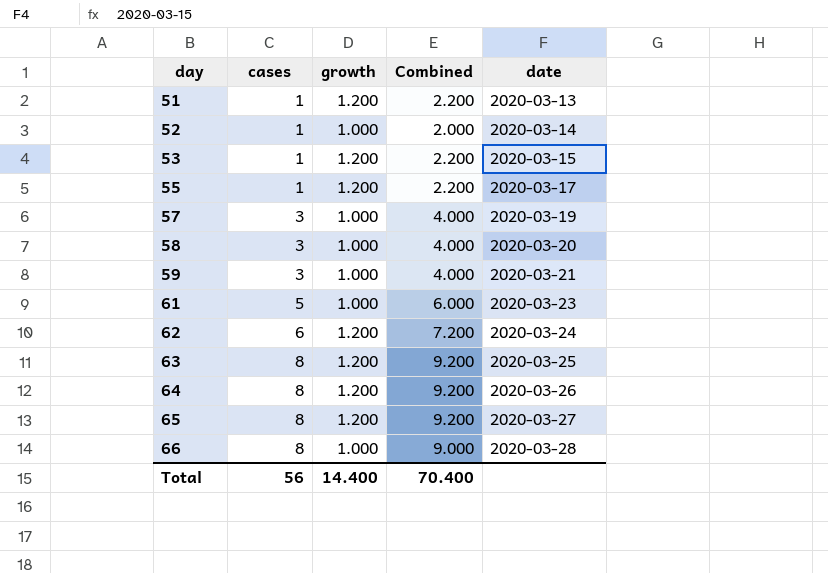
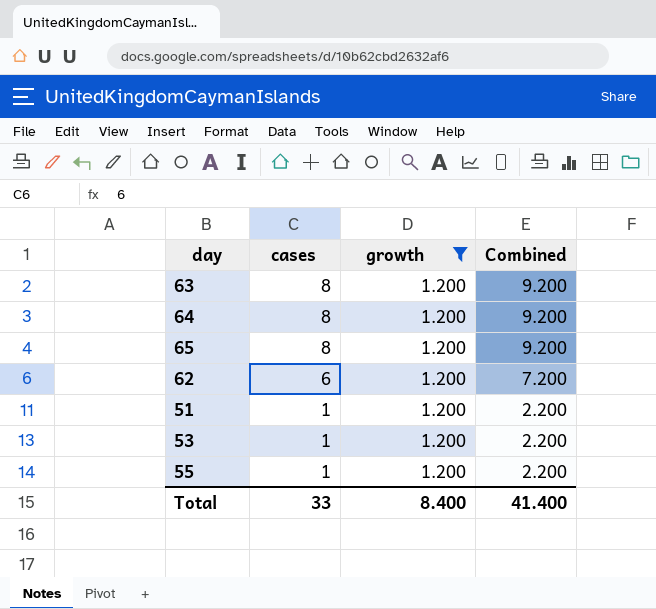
filter: none -> growth = 1.200
row order: day ascending -> cases descending
column date | position: 5 -> none
Total | cases: 56 -> 33
Total | growth: 14.400 -> 8.400
Total | Combined: 70.400 -> 41.400

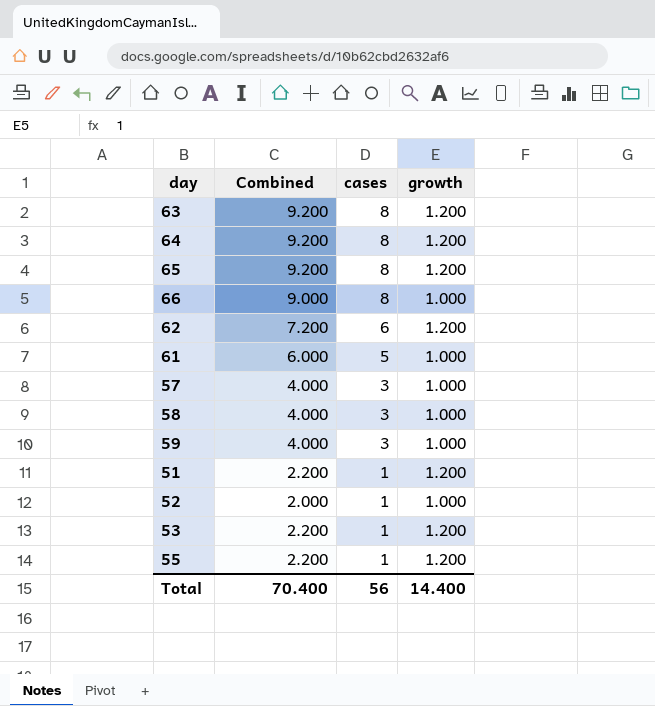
filter: growth = 1.200 -> none
column Combined | position: 4 -> 2
Total | Combined: 41.400 -> 70.400
Total | cases: 33 -> 56
Total | growth: 8.400 -> 14.400

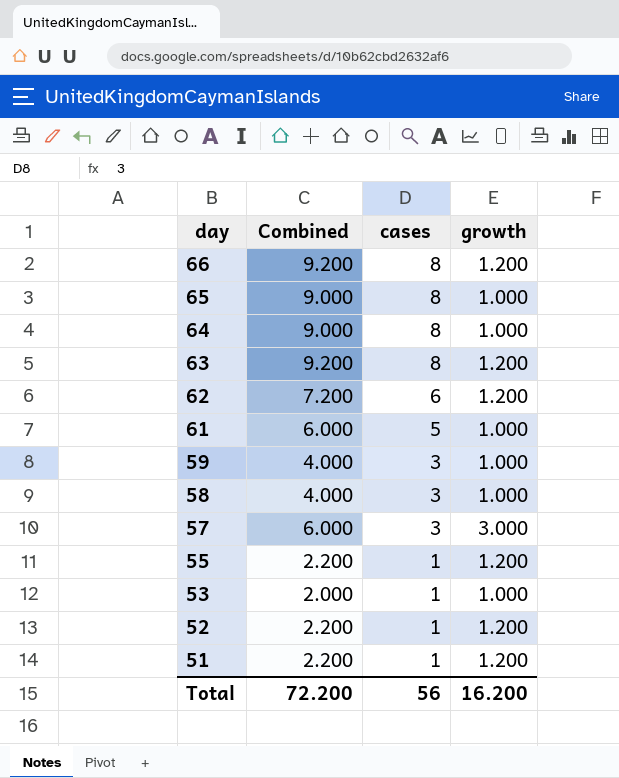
row order: cases descending -> day descending
66 | Combined: 9.000 -> 9.200
66 | growth: 1.000 -> 1.200
65 | Combined: 9.200 -> 9.000
65 | growth: 1.200 -> 1.000
64 | Combined: 9.200 -> 9.000
64 | growth: 1.200 -> 1.000
57 | Combined: 4.000 -> 6.000
57 | growth: 1.000 -> 3.000
53 | Combined: 2.200 -> 2.000
53 | growth: 1.200 -> 1.000
52 | Combined: 2.000 -> 2.200
52 | growth: 1.000 -> 1.200
Total | Combined: 70.400 -> 72.200
Total | growth: 14.400 -> 16.200

